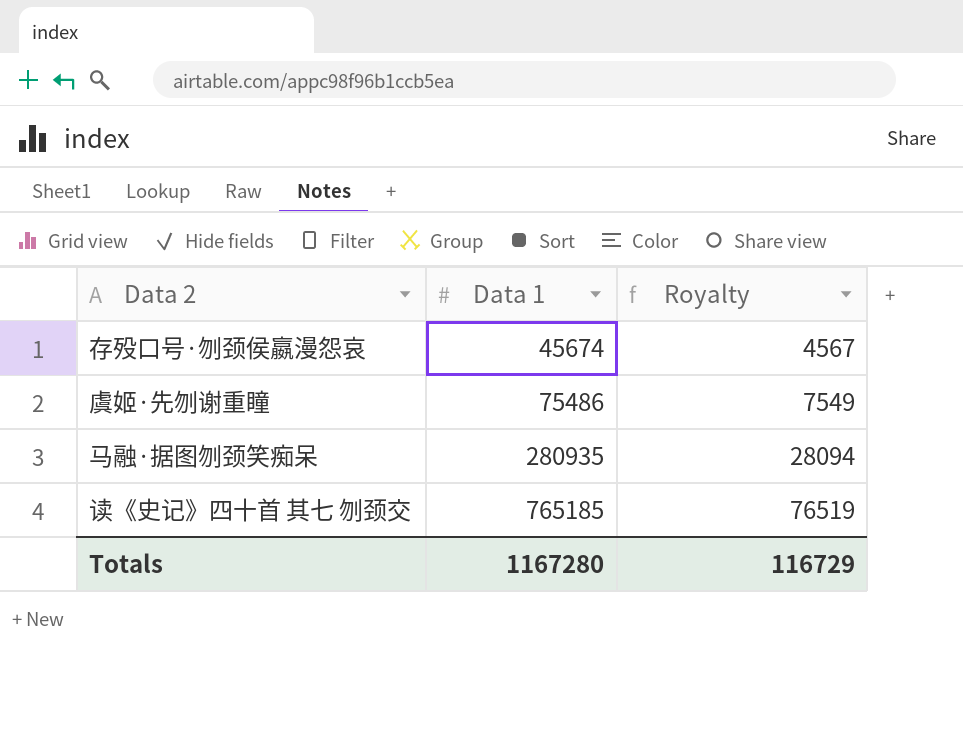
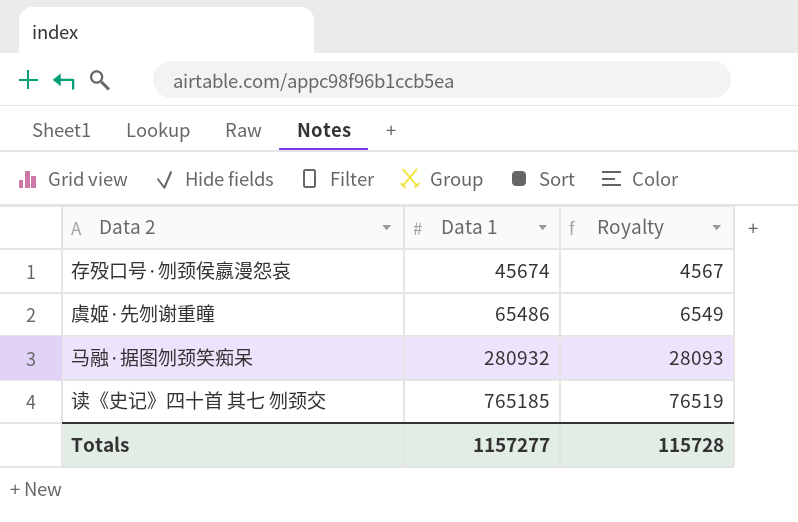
虞姬·先刎谢重瞳 | Data 1: 75486 -> 65486
虞姬·先刎谢重瞳 | Royalty: 7549 -> 6549
马融·据图刎颈笑痴呆 | Data 1: 280935 -> 280932
马融·据图刎颈笑痴呆 | Royalty: 28094 -> 28093
Totals | Data 1: 1167280 -> 1157277
Totals | Royalty: 116729 -> 115728

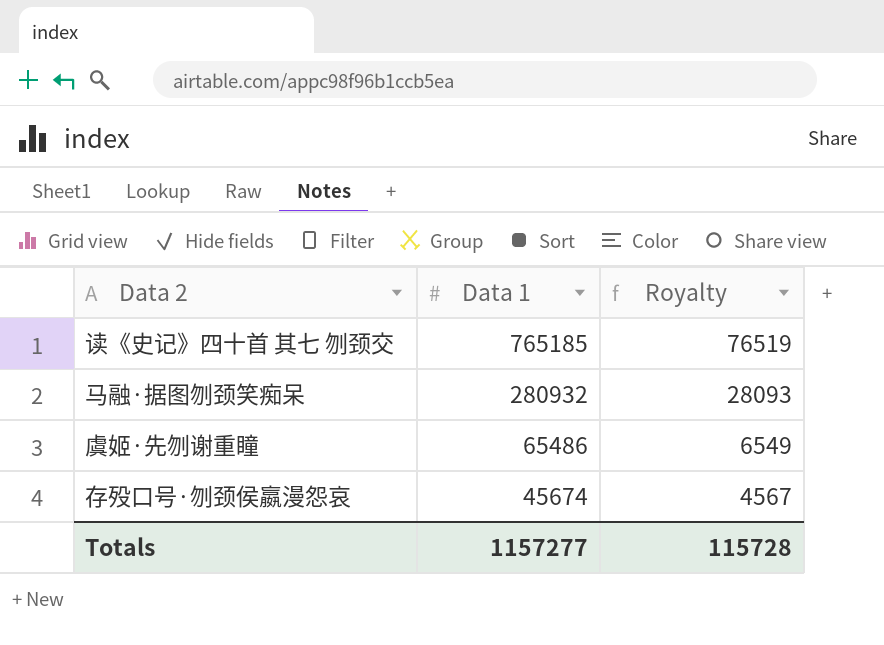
row order: Data 1 ascending -> Data 1 descending

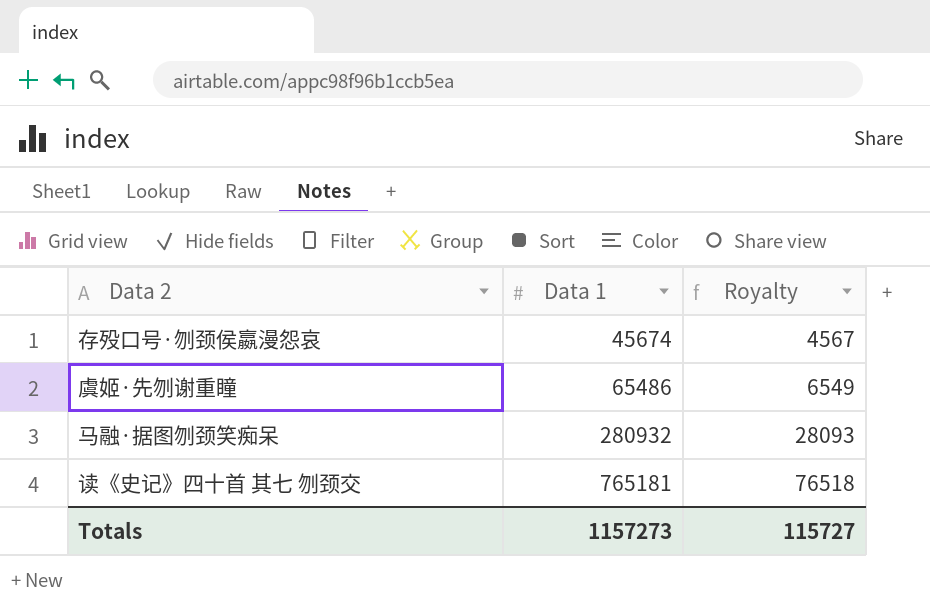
row order: Data 1 descending -> Data 1 ascending
读《史记》四十首 其七 刎颈交 | Data 1: 765185 -> 765181
读《史记》四十首 其七 刎颈交 | Royalty: 76519 -> 76518
Totals | Data 1: 1157277 -> 1157273
Totals | Royalty: 115728 -> 115727

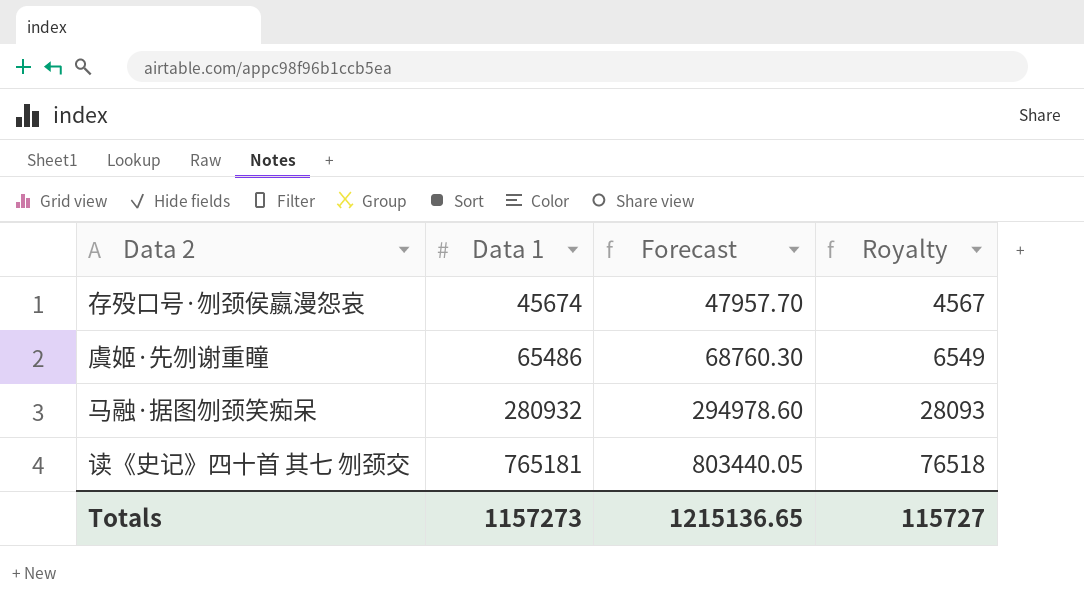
column Forecast | formula: none -> [Data 1] * 1.05

